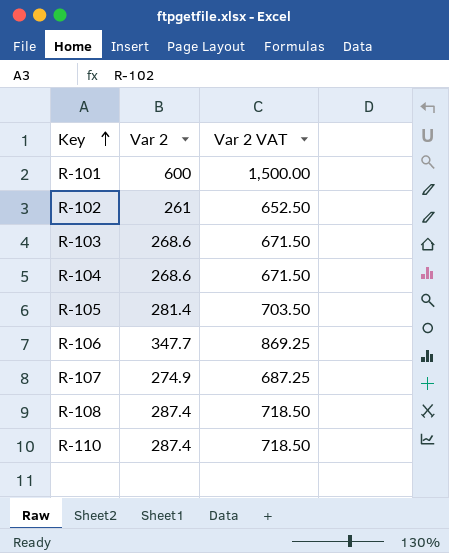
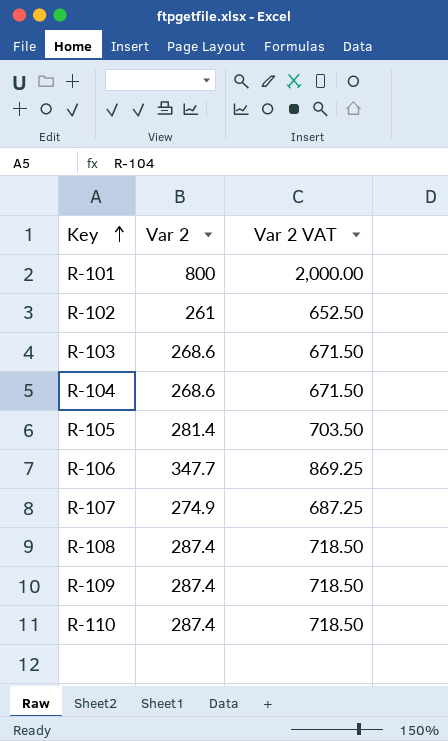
R-101 | Var 2: 600 -> 800
R-101 | Var 2 VAT: 1,500.00 -> 2,000.00
row R-109: none -> 287.4 | 718.50

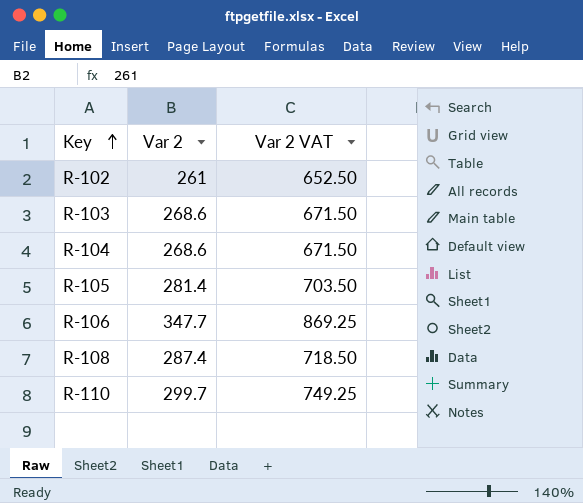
row R-101: 800 | 2,000.00 -> none
row R-107: 274.9 | 687.25 -> none
row R-109: 287.4 | 718.50 -> none
R-110 | Var 2: 287.4 -> 299.7
R-110 | Var 2 VAT: 718.50 -> 749.25

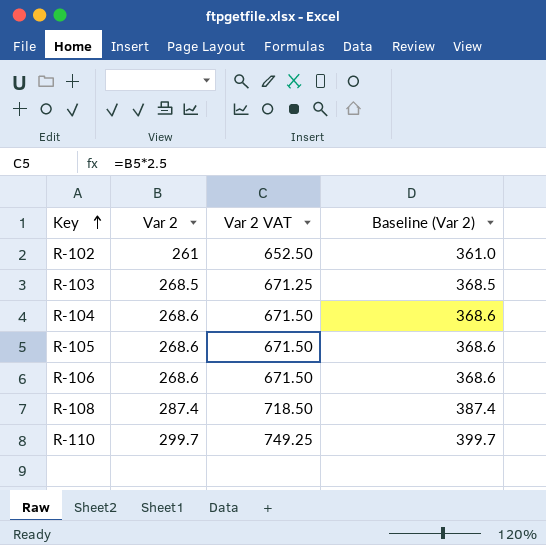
column Baseline (Var 2) | formula: none -> [Var 2] + 100
R-103 | Var 2: 268.6 -> 268.5
R-103 | Var 2 VAT: 671.50 -> 671.25
R-105 | Var 2: 281.4 -> 268.6
R-105 | Var 2 VAT: 703.50 -> 671.50
R-106 | Var 2: 347.7 -> 268.6
R-106 | Var 2 VAT: 869.25 -> 671.50

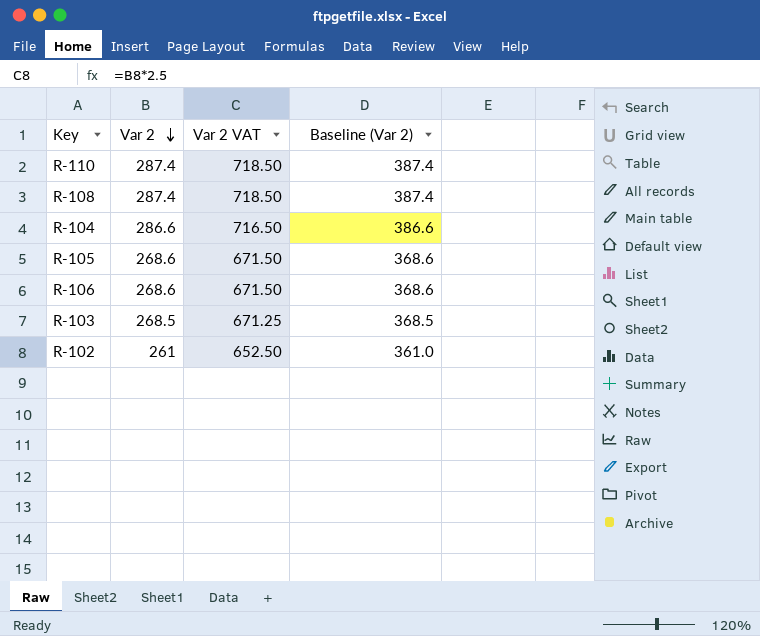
row order: Key ascending -> Var 2 descending
R-110 | Var 2: 299.7 -> 287.4
R-110 | Var 2 VAT: 749.25 -> 718.50
R-110 | Baseline (Var 2): 399.7 -> 387.4
R-104 | Var 2: 268.6 -> 286.6
R-104 | Var 2 VAT: 671.50 -> 716.50
R-104 | Baseline (Var 2): 368.6 -> 386.6

